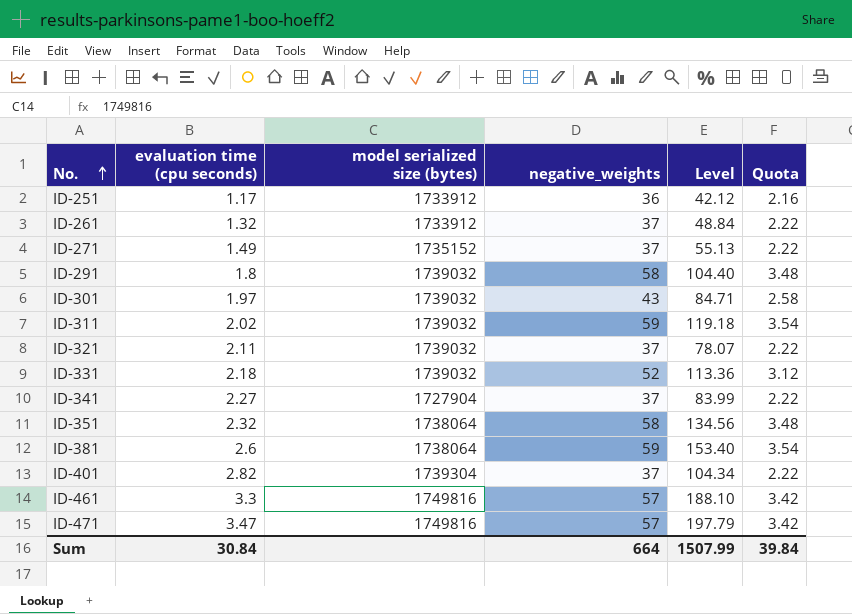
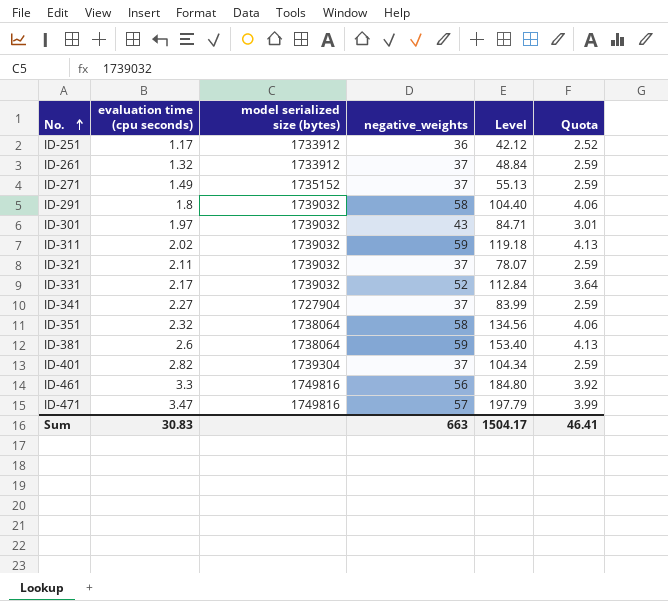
column Quota | formula: [negative_weights] * 0.06 -> [negative_weights] * 0.07
ID-331 | evaluation time (cpu seconds): 2.18 -> 2.17
ID-331 | Level: 113.36 -> 112.84
ID-461 | negative_weights: 57 -> 56
ID-461 | Level: 188.10 -> 184.80
Sum | evaluation time (cpu seconds): 30.84 -> 30.83
Sum | negative_weights: 664 -> 663
Sum | Level: 1507.99 -> 1504.17
Sum | Quota: 39.84 -> 46.41

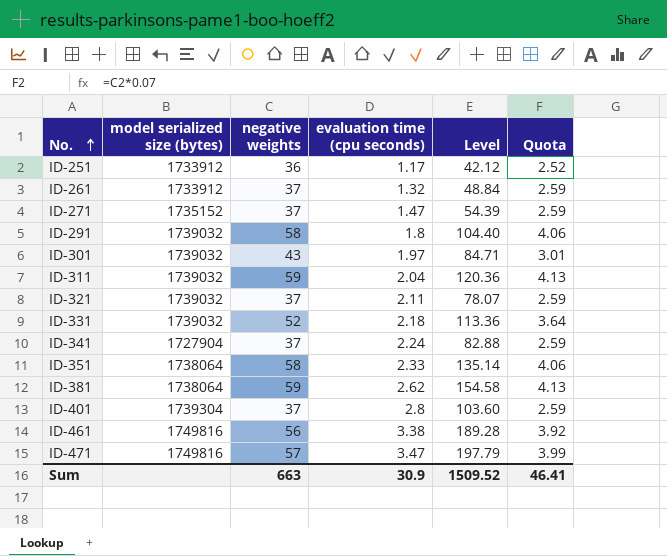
column name: negative_weights -> negative weights
column evaluation time (cpu seconds) | position: 2 -> 4
ID-271 | evaluation time (cpu seconds): 1.49 -> 1.47
ID-271 | Level: 55.13 -> 54.39
ID-311 | evaluation time (cpu seconds): 2.02 -> 2.04
ID-311 | Level: 119.18 -> 120.36
ID-331 | evaluation time (cpu seconds): 2.17 -> 2.18
ID-331 | Level: 112.84 -> 113.36
ID-341 | evaluation time (cpu seconds): 2.27 -> 2.24
ID-341 | Level: 83.99 -> 82.88
ID-351 | evaluation time (cpu seconds): 2.32 -> 2.33
ID-351 | Level: 134.56 -> 135.14
ID-381 | evaluation time (cpu seconds): 2.6 -> 2.62
ID-381 | Level: 153.40 -> 154.58
ID-401 | evaluation time (cpu seconds): 2.82 -> 2.8
ID-401 | Level: 104.34 -> 103.60
ID-461 | evaluation time (cpu seconds): 3.3 -> 3.38
ID-461 | Level: 184.80 -> 189.28
Sum | evaluation time (cpu seconds): 30.83 -> 30.9
Sum | Level: 1504.17 -> 1509.52

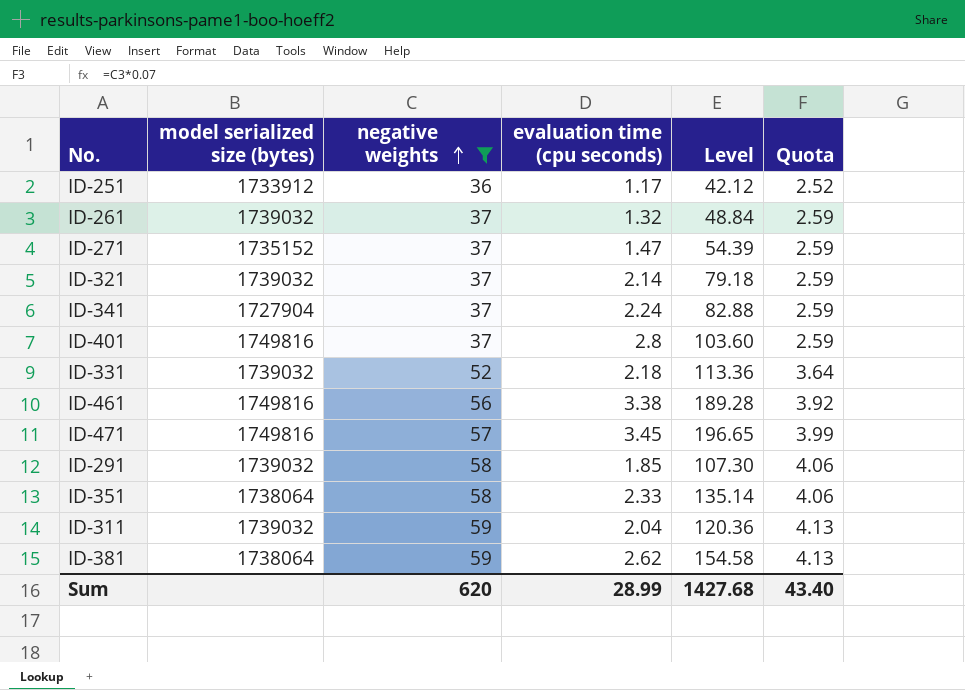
filter: none -> negative weights != 43
row order: No. ascending -> negative weights ascending
ID-261 | model serialized size (bytes): 1733912 -> 1739032
ID-321 | evaluation time (cpu seconds): 2.11 -> 2.14
ID-321 | Level: 78.07 -> 79.18
ID-401 | model serialized size (bytes): 1739304 -> 1749816
ID-471 | evaluation time (cpu seconds): 3.47 -> 3.45
ID-471 | Level: 197.79 -> 196.65
ID-291 | evaluation time (cpu seconds): 1.8 -> 1.85
ID-291 | Level: 104.40 -> 107.30
Sum | negative weights: 663 -> 620
Sum | evaluation time (cpu seconds): 30.9 -> 28.99
Sum | Level: 1509.52 -> 1427.68
Sum | Quota: 46.41 -> 43.40

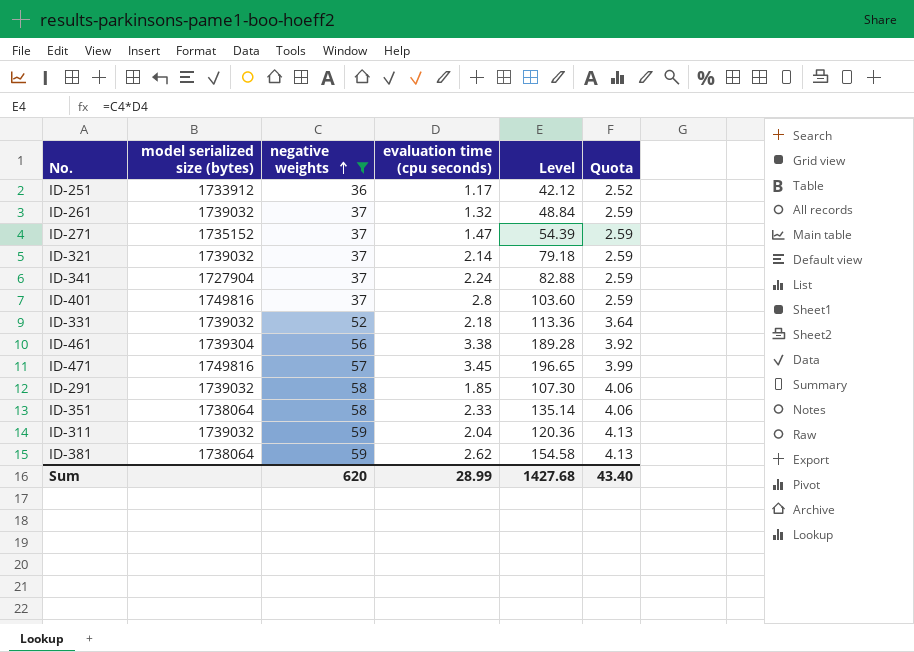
ID-461 | model serialized size (bytes): 1749816 -> 1739304

